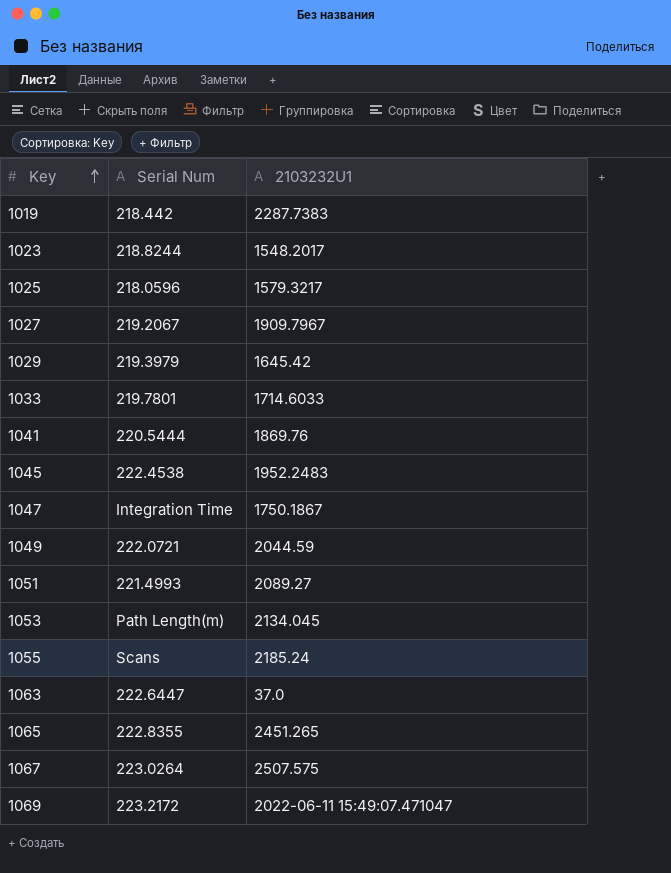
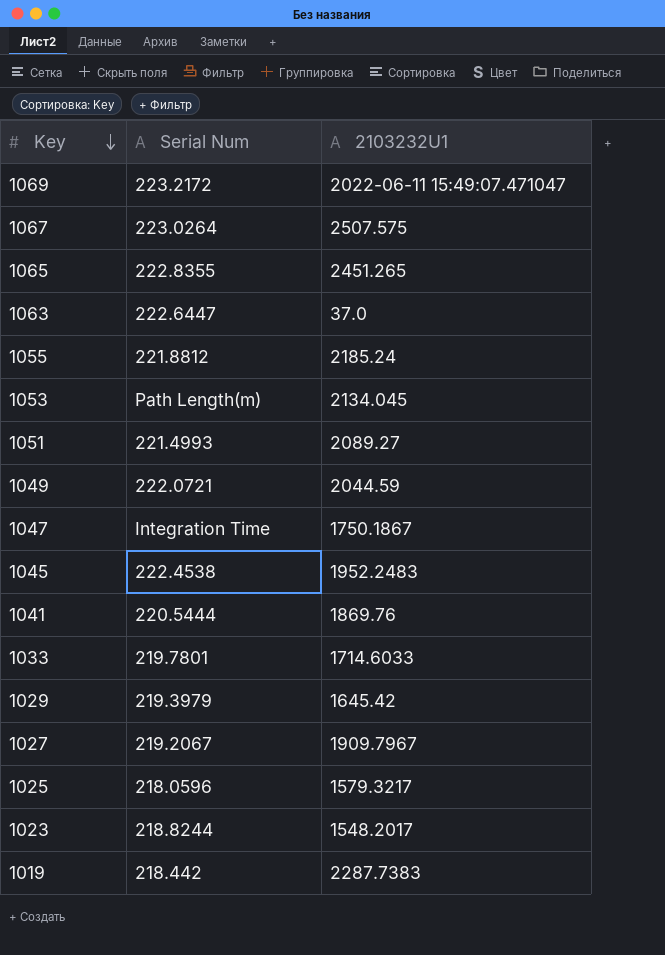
row order: Key ascending -> Key descending
1055 | Serial Num: Scans -> 221.8812

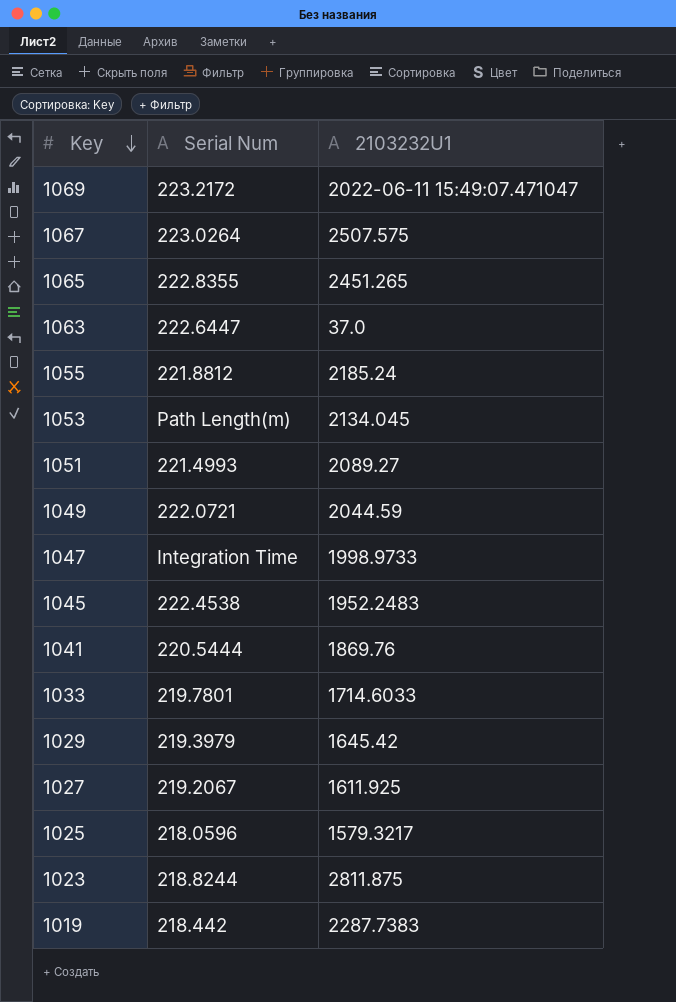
1047 | 2103232U1: 1750.1867 -> 1998.9733
1027 | 2103232U1: 1909.7967 -> 1611.925
1023 | 2103232U1: 1548.2017 -> 2811.875

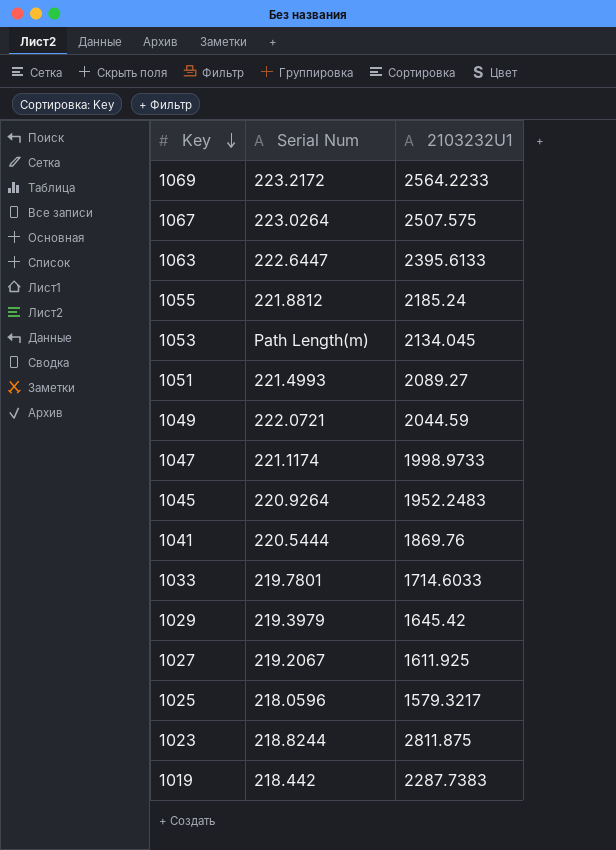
row 1065: 222.8355 | 2451.265 -> none
1069 | 2103232U1: 2022-06-11 15:49:07.471047 -> 2564.2233
1063 | 2103232U1: 37.0 -> 2395.6133
1047 | Serial Num: Integration Time -> 221.1174
1045 | Serial Num: 222.4538 -> 220.9264

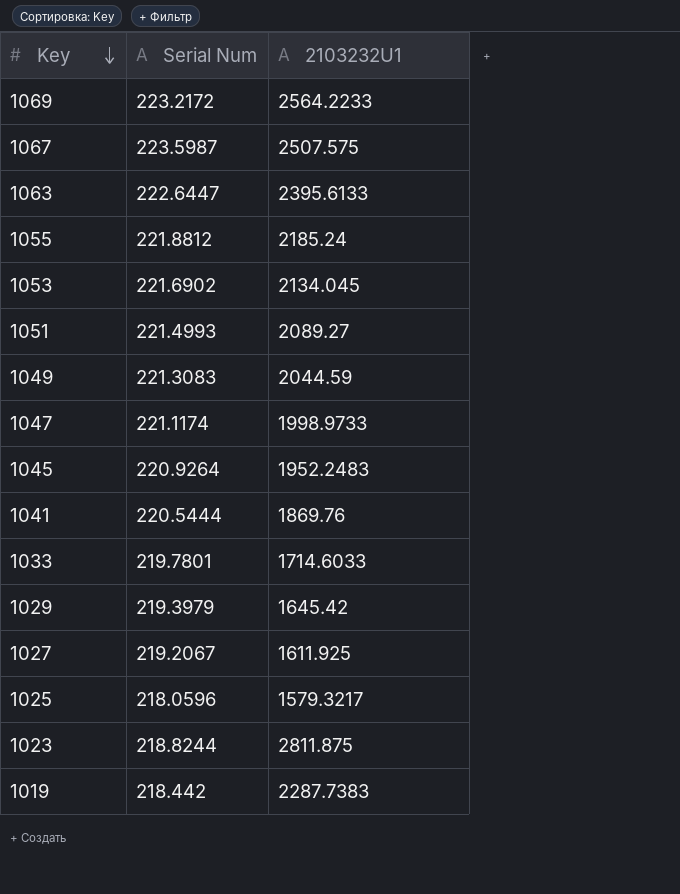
1067 | Serial Num: 223.0264 -> 223.5987
1053 | Serial Num: Path Length(m) -> 221.6902
1049 | Serial Num: 222.0721 -> 221.3083

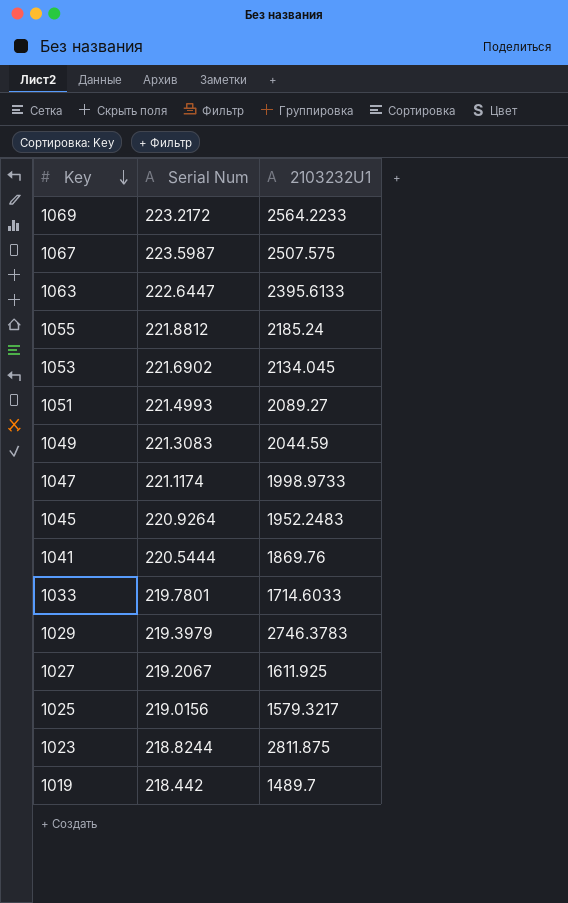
1029 | 2103232U1: 1645.42 -> 2746.3783
1025 | Serial Num: 218.0596 -> 219.0156
1019 | 2103232U1: 2287.7383 -> 1489.7

